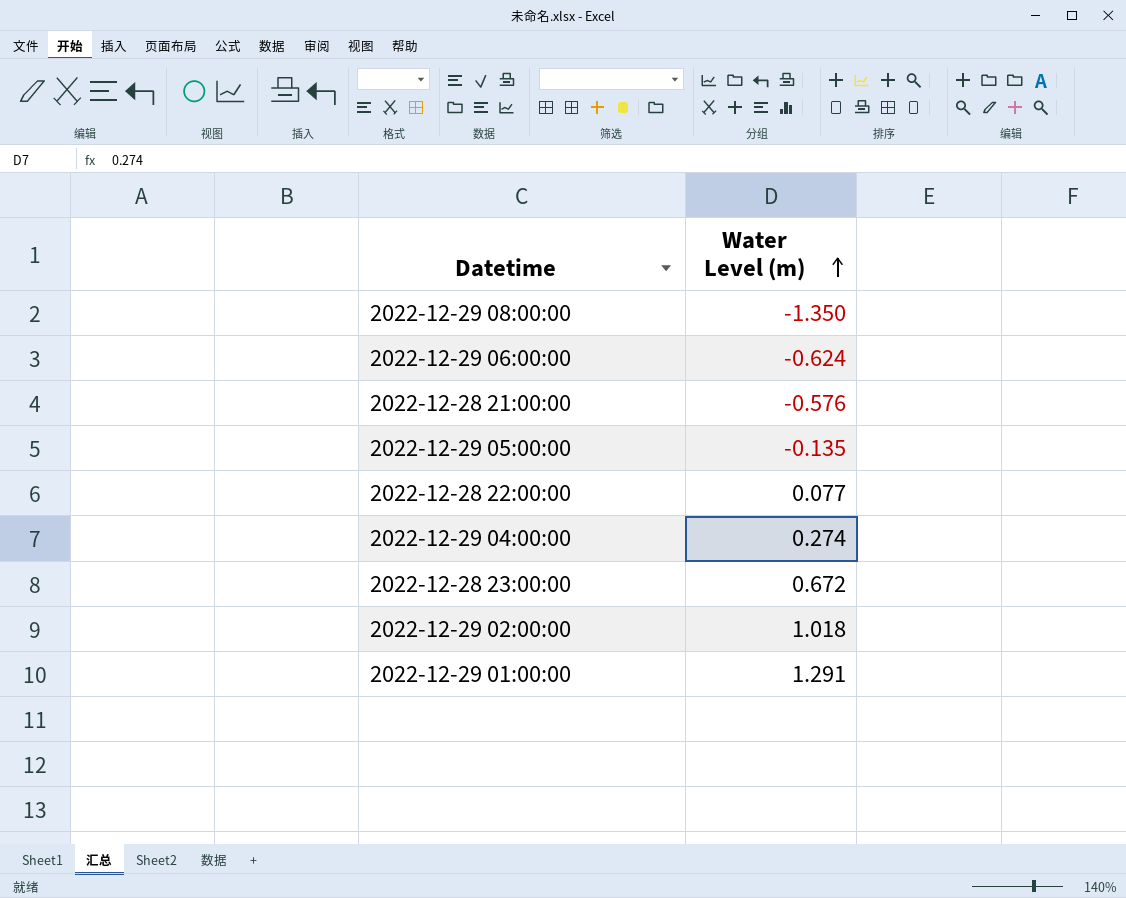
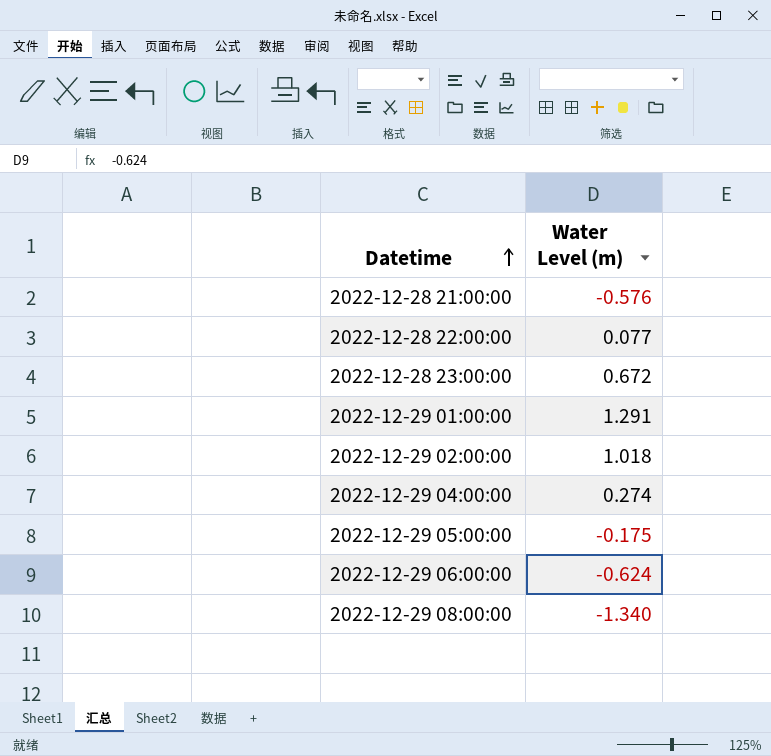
row order: Water Level (m) ascending -> Datetime ascending
2022-12-29 05:00:00 | Water Level (m): -0.135 -> -0.175
2022-12-29 08:00:00 | Water Level (m): -1.350 -> -1.340

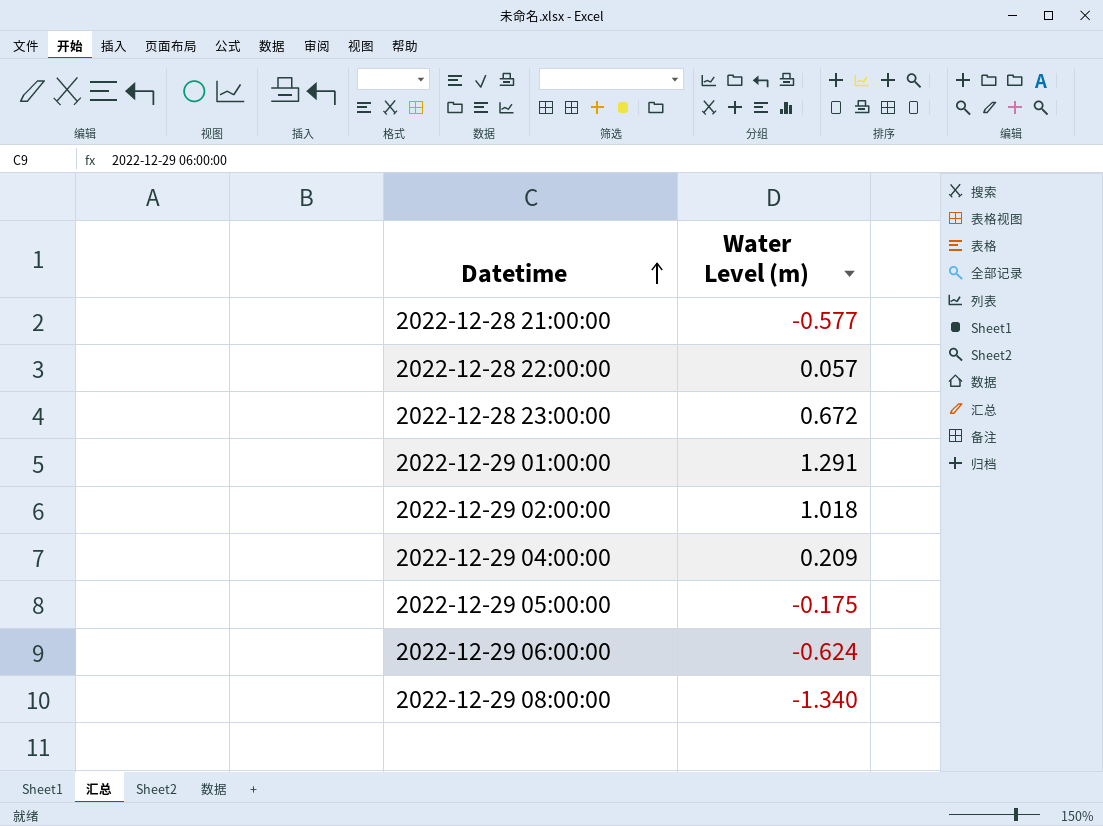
2022-12-28 21:00:00 | Water Level (m): -0.576 -> -0.577
2022-12-28 22:00:00 | Water Level (m): 0.077 -> 0.057
2022-12-29 04:00:00 | Water Level (m): 0.274 -> 0.209

